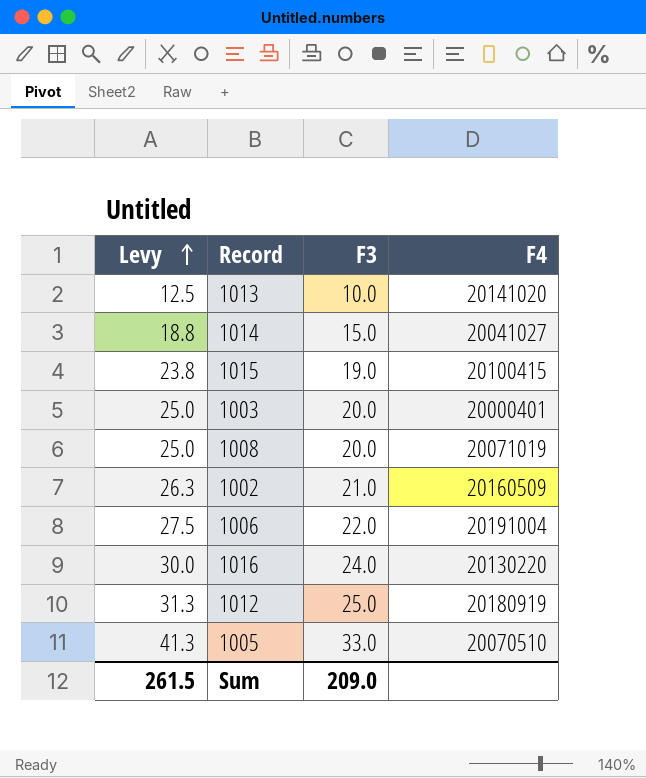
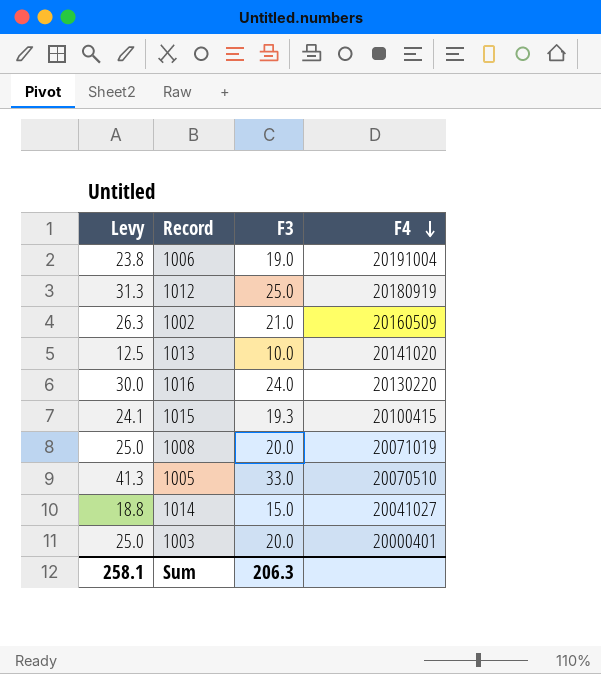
row order: Levy ascending -> F4 descending
1006 | Levy: 27.5 -> 23.8
1006 | F3: 22.0 -> 19.0
1015 | Levy: 23.8 -> 24.1
1015 | F3: 19.0 -> 19.3
Sum | Levy: 261.5 -> 258.1
Sum | F3: 209.0 -> 206.3

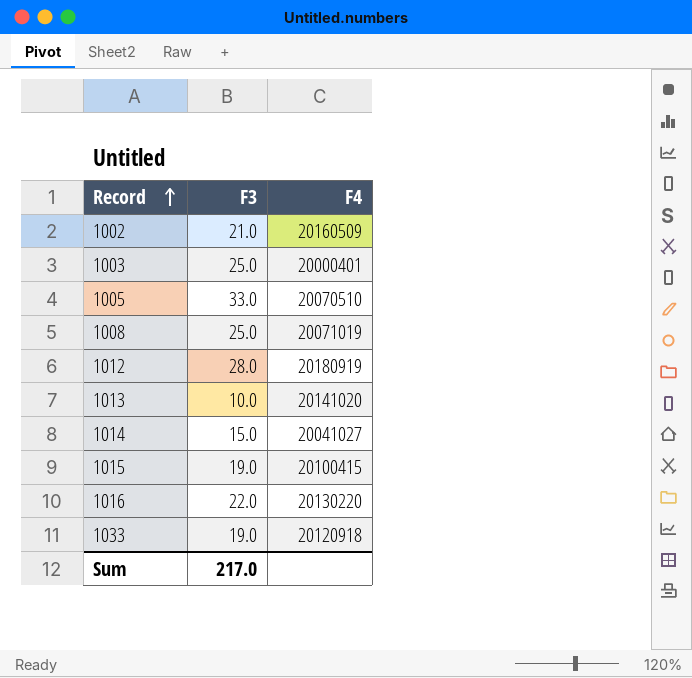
row order: F4 descending -> Record ascending
column Levy | formula: [F3] * 1.25 -> none
row 1006: 23.8 | 19.0 | 20191004 -> none
1003 | F3: 20.0 -> 25.0
1008 | F3: 20.0 -> 25.0
1012 | F3: 25.0 -> 28.0
1015 | F3: 19.3 -> 19.0
1016 | F3: 24.0 -> 22.0
row 1033: none -> 19.0 | 20120918
Sum | F3: 206.3 -> 217.0

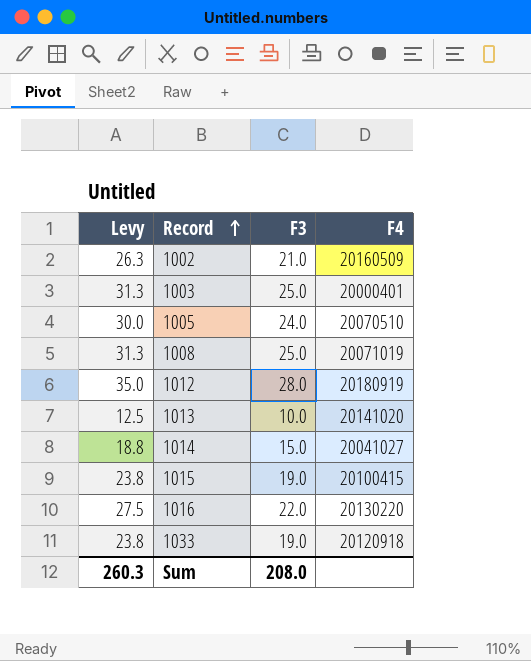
column Levy | formula: none -> [F3] * 1.25
1005 | F3: 33.0 -> 24.0
Sum | F3: 217.0 -> 208.0

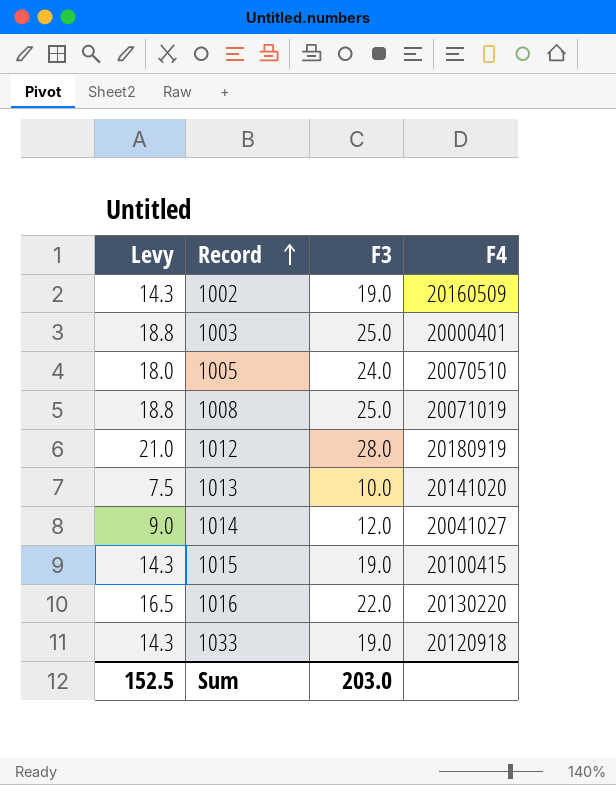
column Levy | formula: [F3] * 1.25 -> [F3] * 0.75
1002 | F3: 21.0 -> 19.0
1014 | F3: 15.0 -> 12.0
Sum | Levy: 260.3 -> 152.5
Sum | F3: 208.0 -> 203.0

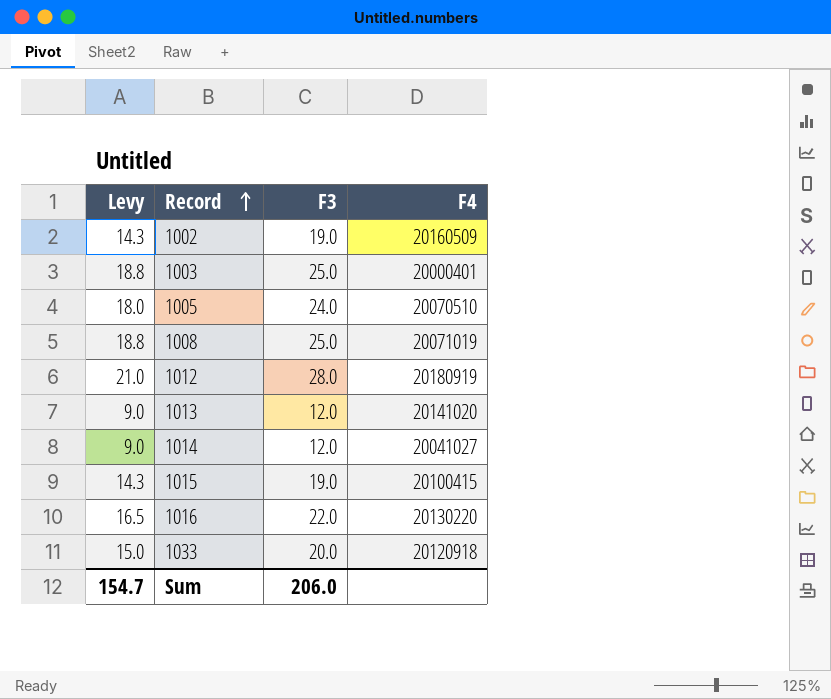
1013 | Levy: 7.5 -> 9.0
1013 | F3: 10.0 -> 12.0
1033 | Levy: 14.3 -> 15.0
1033 | F3: 19.0 -> 20.0
Sum | Levy: 152.5 -> 154.7
Sum | F3: 203.0 -> 206.0

